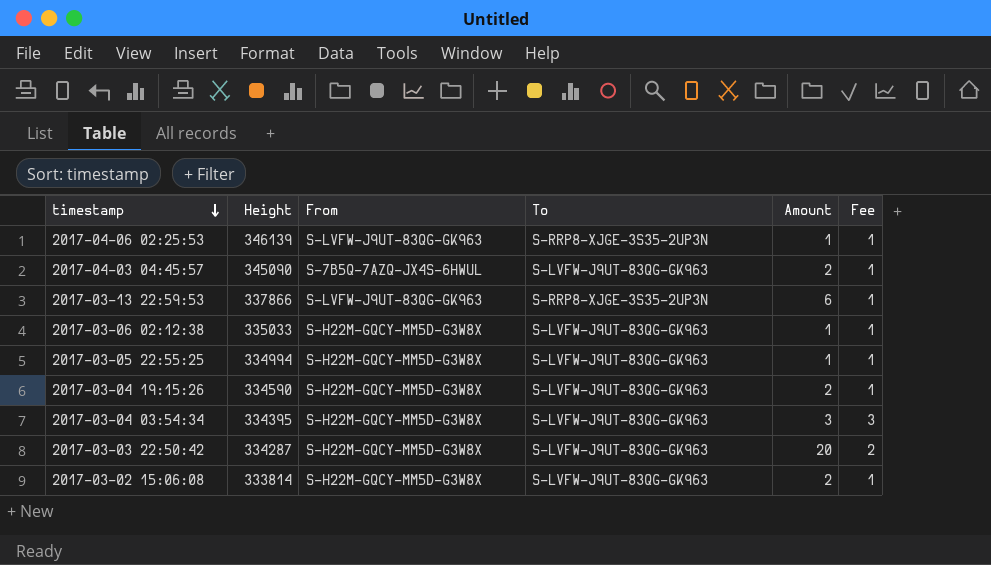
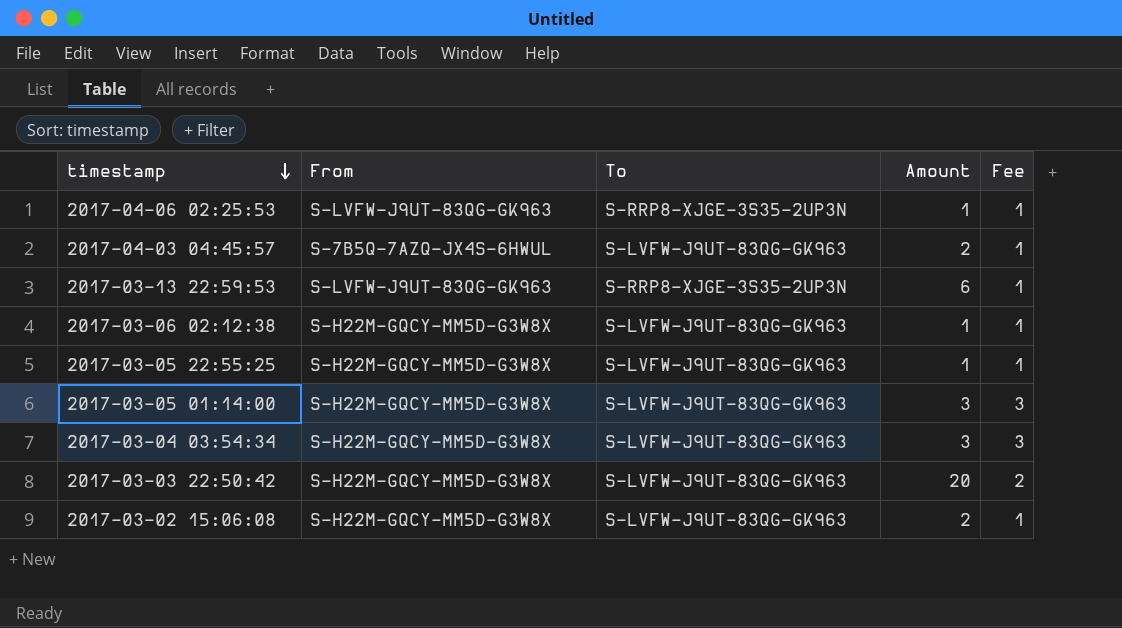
column Height | position: 2 -> none
row 2017-03-04 19:15:26: 334590 | S-H22M-GQCY-MM5D-G3W8X | S-LVFW-J9UT-83QG-GK963 | 2 | 1 -> none
row 2017-03-05 01:14:00: none -> S-H22M-GQCY-MM5D-G3W8X | S-LVFW-J9UT-83QG-GK963 | 3 | 3

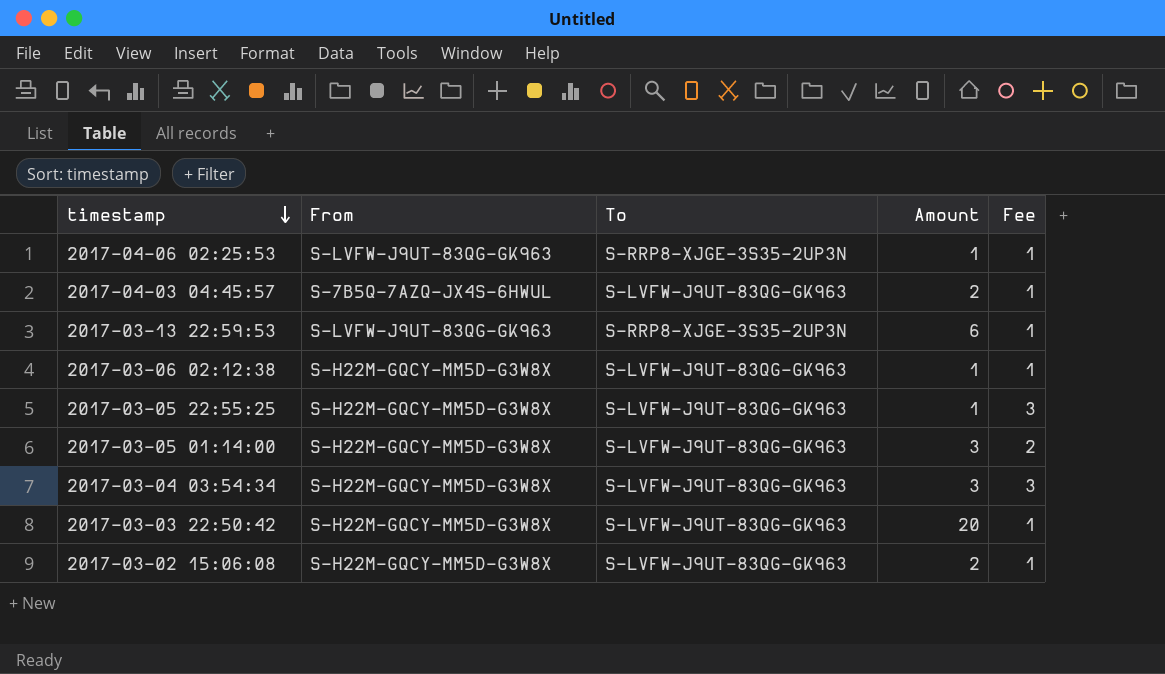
2017-03-05 22:55:25 | Fee: 1 -> 3
2017-03-05 01:14:00 | Fee: 3 -> 2
2017-03-03 22:50:42 | Fee: 2 -> 1

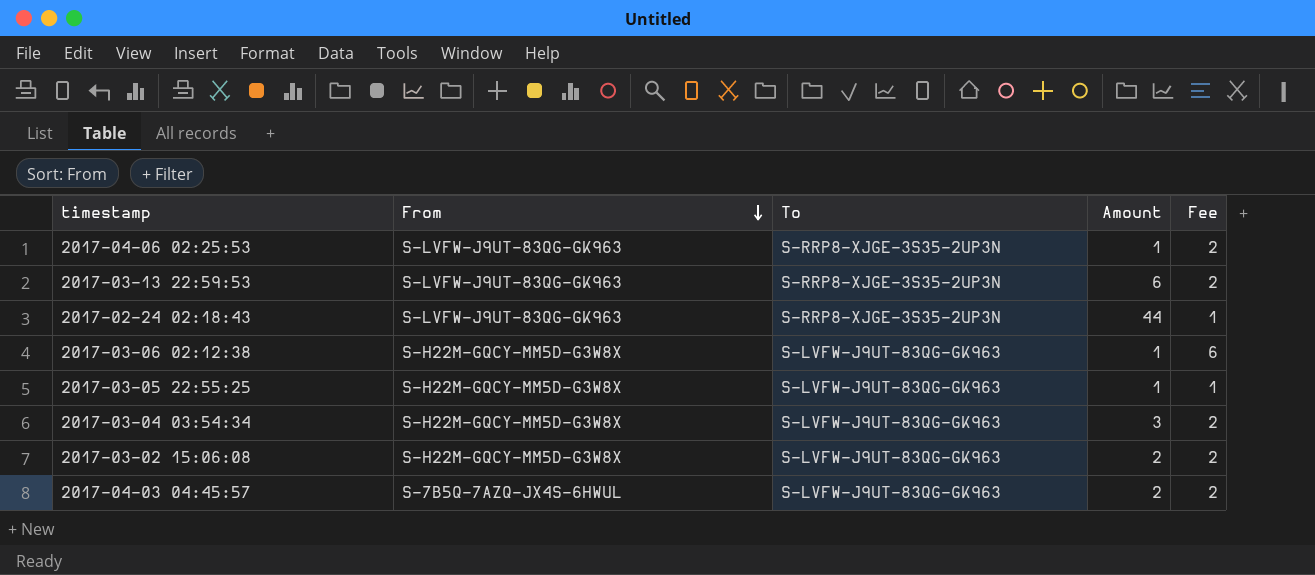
row order: timestamp descending -> From descending
row 2017-03-05 01:14:00: S-H22M-GQCY-MM5D-G3W8X | S-LVFW-J9UT-83QG-GK963 | 3 | 2 -> none
row 2017-03-03 22:50:42: S-H22M-GQCY-MM5D-G3W8X | S-LVFW-J9UT-83QG-GK963 | 20 | 1 -> none
2017-04-06 02:25:53 | Fee: 1 -> 2
2017-03-13 22:59:53 | Fee: 1 -> 2
row 2017-02-24 02:18:43: none -> S-LVFW-J9UT-83QG-GK963 | S-RRP8-XJGE-3S35-2UP3N | 44 | 1
2017-03-06 02:12:38 | Fee: 1 -> 6
2017-03-05 22:55:25 | Fee: 3 -> 1
2017-03-04 03:54:34 | Fee: 3 -> 2
2017-03-02 15:06:08 | Fee: 1 -> 2
2017-04-03 04:45:57 | Fee: 1 -> 2

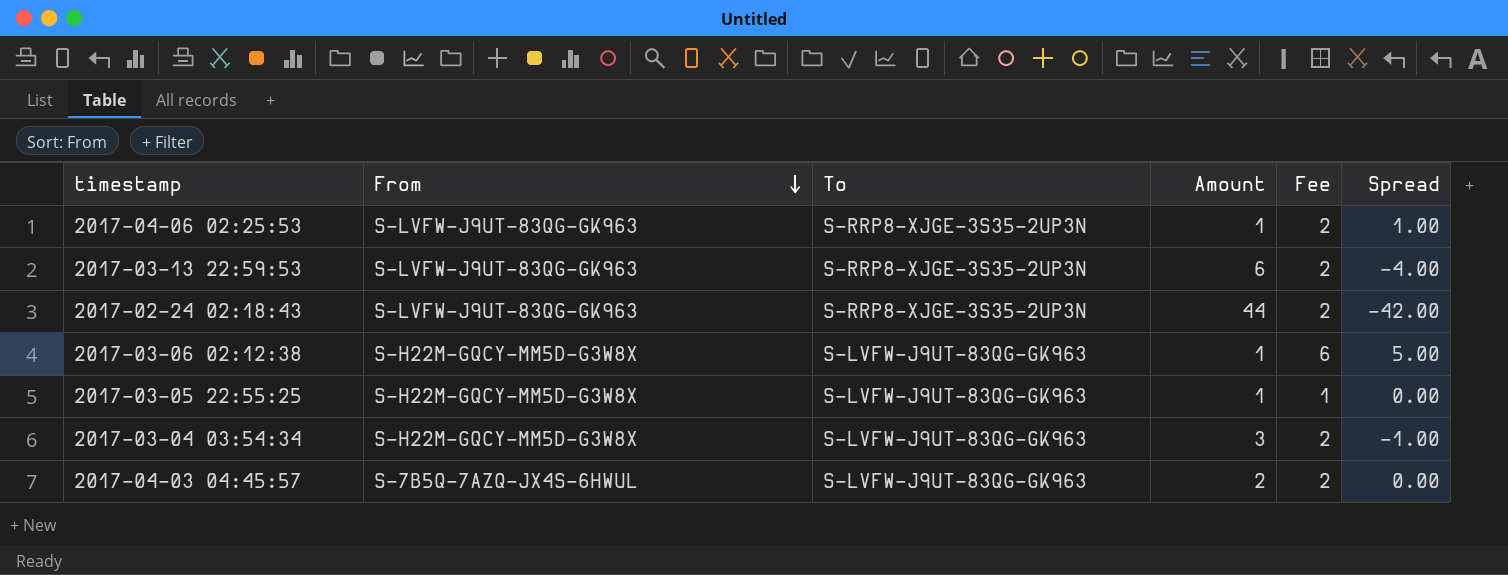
column Spread | formula: none -> [Fee] - [Amount]
row 2017-03-02 15:06:08: S-H22M-GQCY-MM5D-G3W8X | S-LVFW-J9UT-83QG-GK963 | 2 | 2 -> none
2017-02-24 02:18:43 | Fee: 1 -> 2

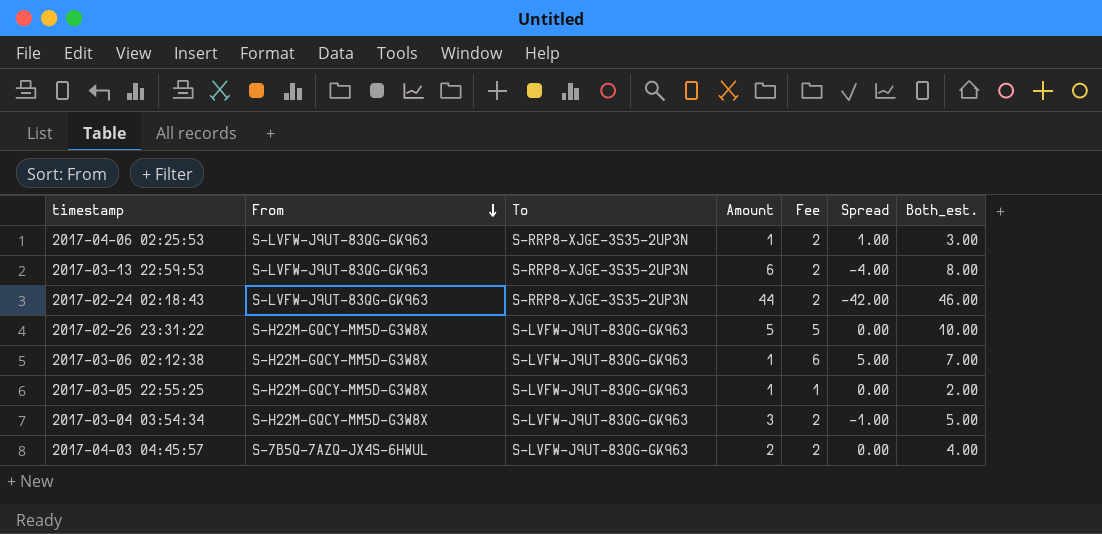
column Both_est. | formula: none -> [Amount] + [Fee]
row 2017-02-26 23:31:22: none -> S-H22M-GQCY-MM5D-G3W8X | S-LVFW-J9UT-83QG-GK963 | 5 | 5 | 0.00 | 10.00

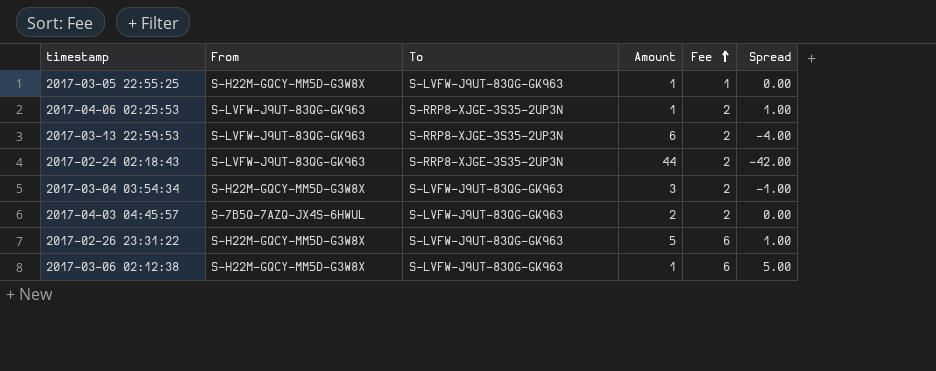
row order: From descending -> Fee ascending
column Both_est. | formula: [Amount] + [Fee] -> none
2017-02-26 23:31:22 | Fee: 5 -> 6
2017-02-26 23:31:22 | Spread: 0.00 -> 1.00

